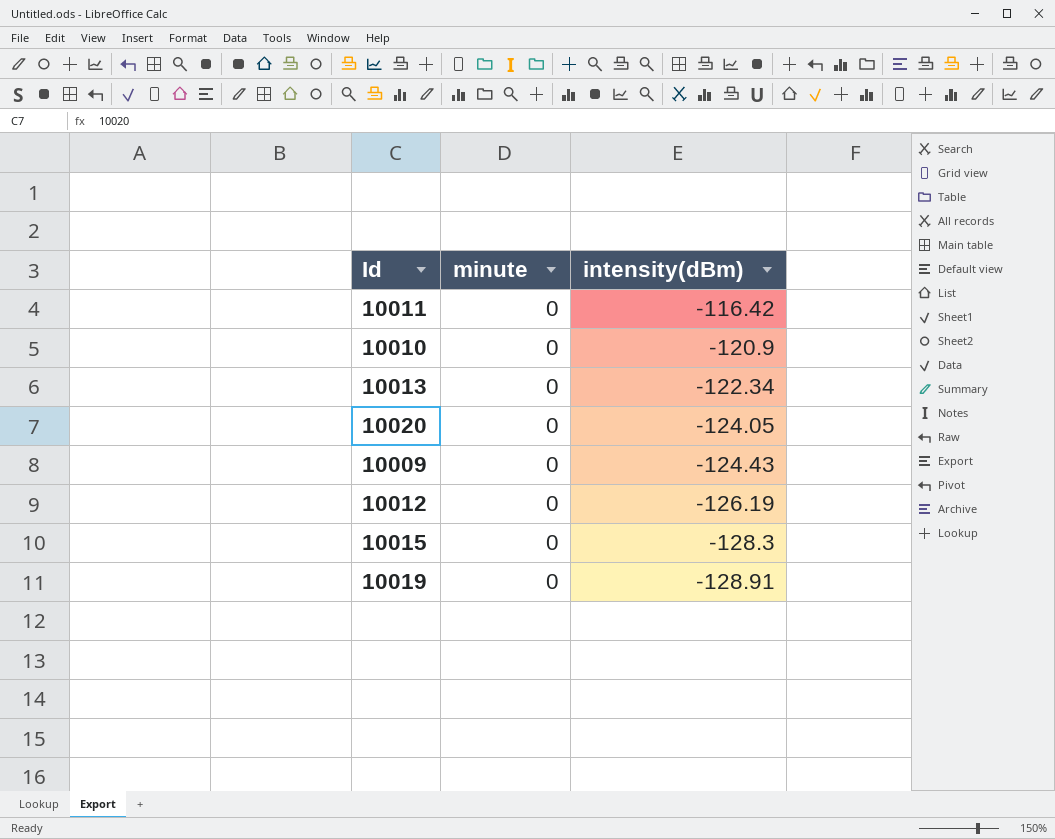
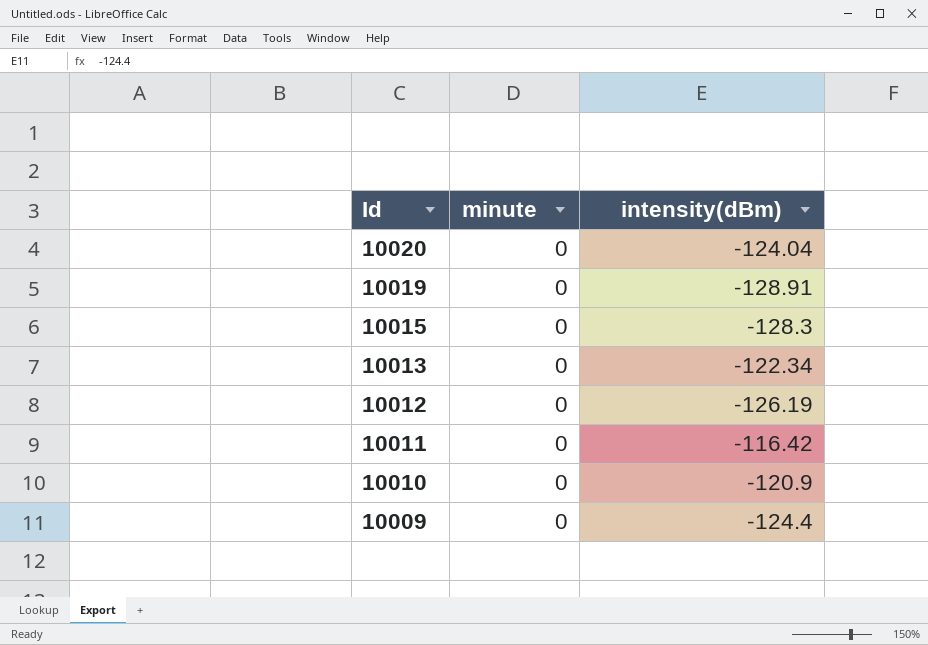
row order: intensity(dBm) descending -> Id descending
10020 | intensity(dBm): -124.05 -> -124.04
10009 | intensity(dBm): -124.43 -> -124.4

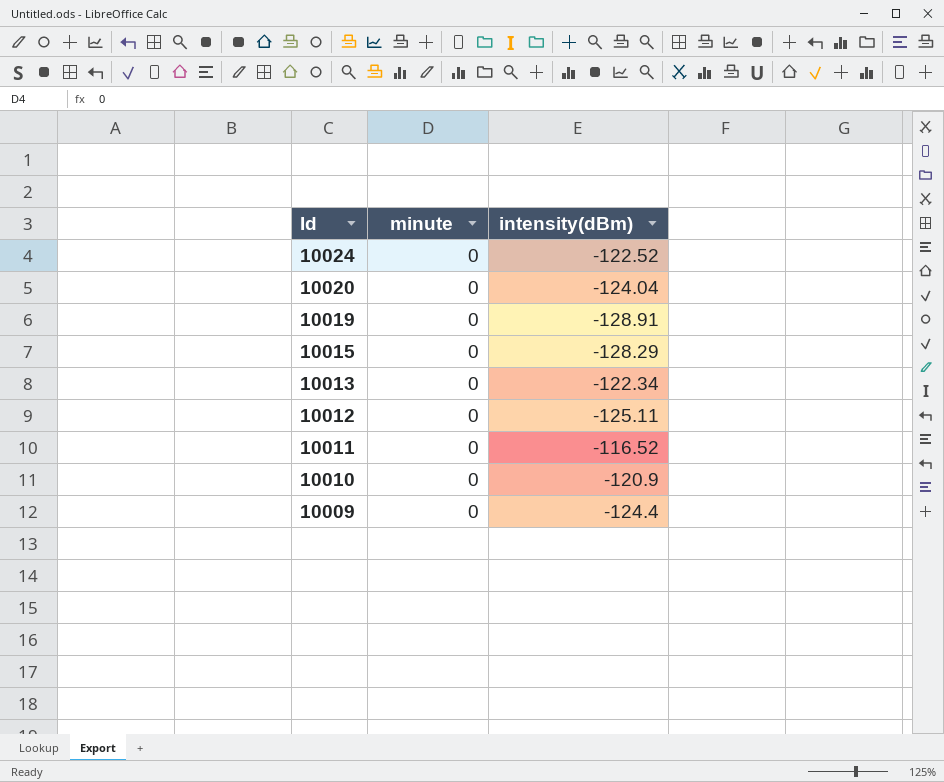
row 10024: none -> 0 | -122.52
10015 | intensity(dBm): -128.3 -> -128.29
10012 | intensity(dBm): -126.19 -> -125.11
10011 | intensity(dBm): -116.42 -> -116.52

